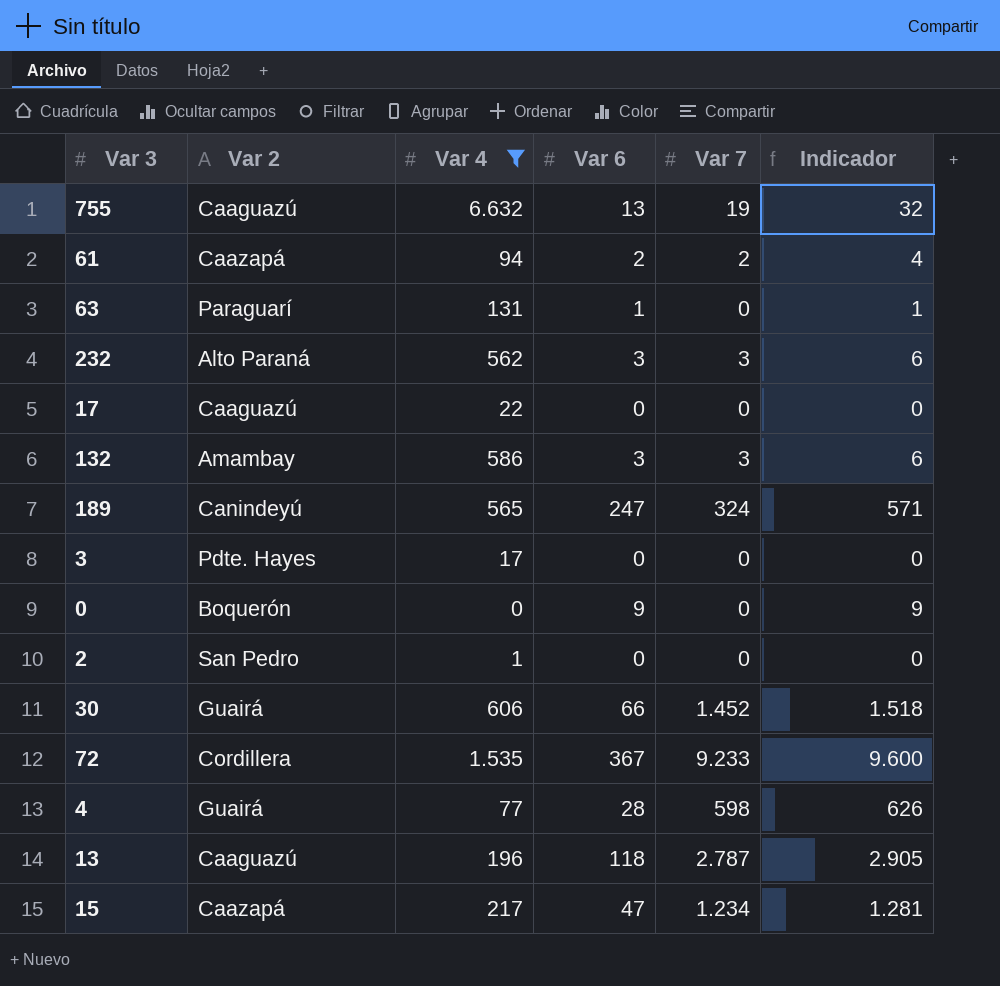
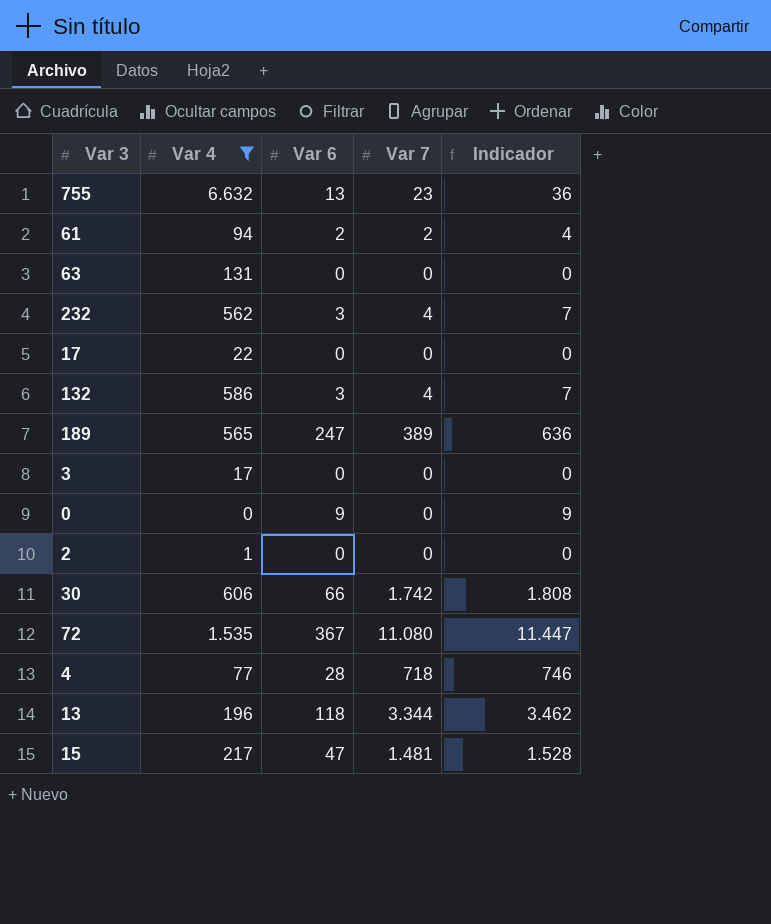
column Var 2 | position: 2 -> none
755 | Var 7: 19 -> 23
755 | Indicador: 32 -> 36
63 | Var 6: 1 -> 0
63 | Indicador: 1 -> 0
232 | Var 7: 3 -> 4
232 | Indicador: 6 -> 7
132 | Var 7: 3 -> 4
132 | Indicador: 6 -> 7
189 | Var 7: 324 -> 389
189 | Indicador: 571 -> 636
30 | Var 7: 1.452 -> 1.742
30 | Indicador: 1.518 -> 1.808
72 | Var 7: 9.233 -> 11.080
72 | Indicador: 9.600 -> 11.447
4 | Var 7: 598 -> 718
4 | Indicador: 626 -> 746
13 | Var 7: 2.787 -> 3.344
13 | Indicador: 2.905 -> 3.462
15 | Var 7: 1.234 -> 1.481
15 | Indicador: 1.281 -> 1.528

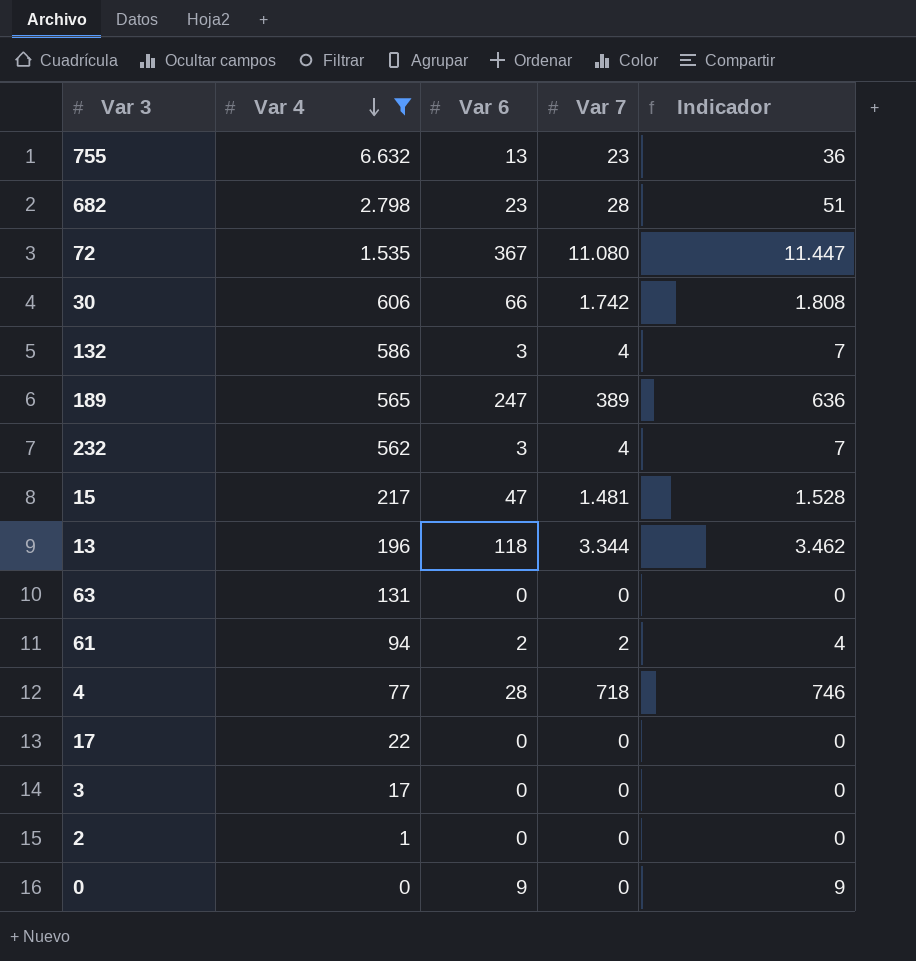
row order: none -> Var 4 descending
row 682: none -> 2.798 | 23 | 28 | 51

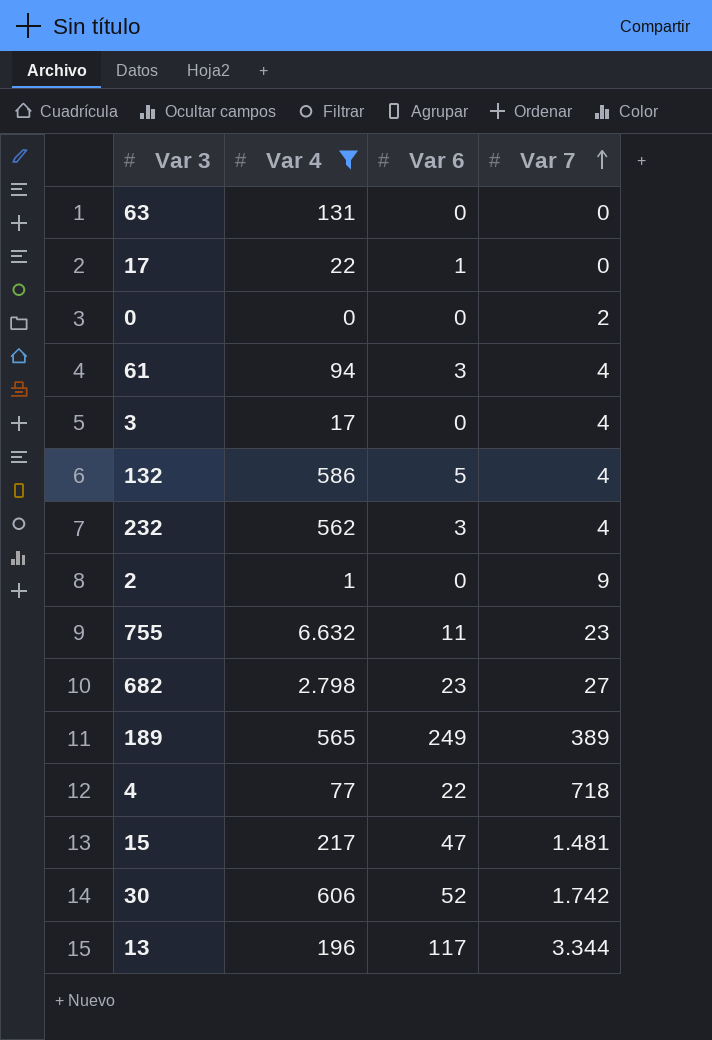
row order: Var 4 descending -> Var 7 ascending
column Indicador | formula: [Var 6] + [Var 7] -> none
row 72: 1.535 | 367 | 11.080 | 11.447 -> none
17 | Var 6: 0 -> 1
0 | Var 6: 9 -> 0
0 | Var 7: 0 -> 2
61 | Var 6: 2 -> 3
61 | Var 7: 2 -> 4
3 | Var 7: 0 -> 4
132 | Var 6: 3 -> 5
2 | Var 7: 0 -> 9
755 | Var 6: 13 -> 11
682 | Var 7: 28 -> 27
189 | Var 6: 247 -> 249
4 | Var 6: 28 -> 22
30 | Var 6: 66 -> 52
13 | Var 6: 118 -> 117

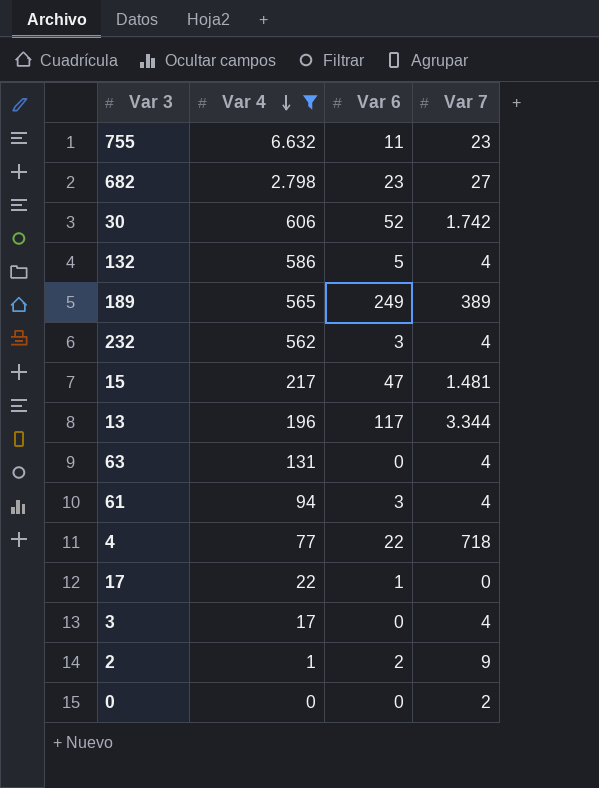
row order: Var 7 ascending -> Var 4 descending
63 | Var 7: 0 -> 4
2 | Var 6: 0 -> 2

